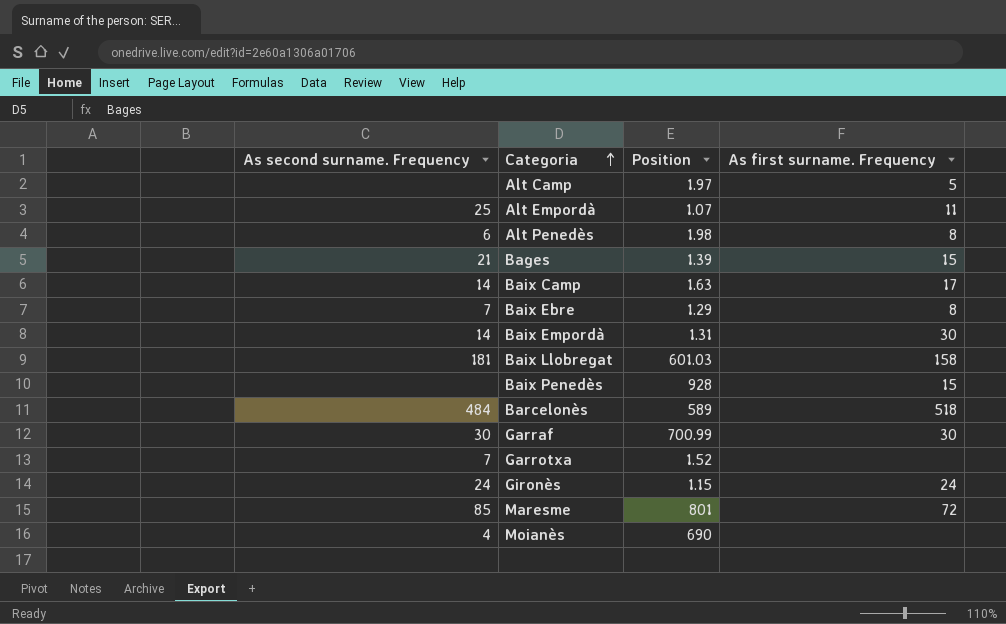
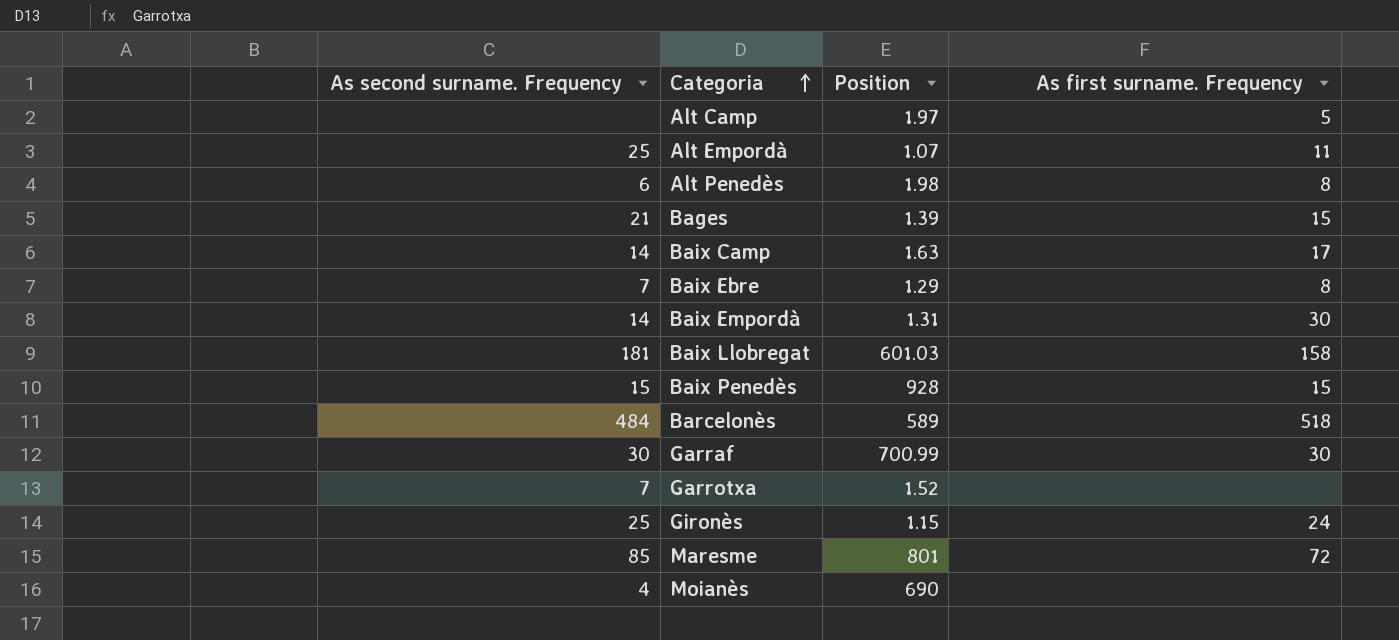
Baix Penedès | As second surname. Frequency: none -> 15
Gironès | As second surname. Frequency: 24 -> 25

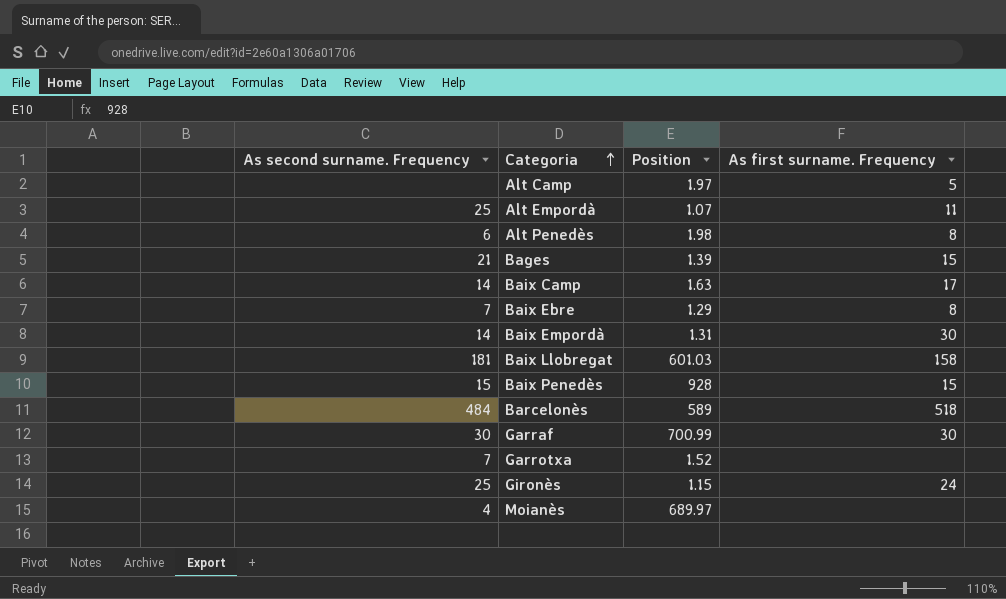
row Maresme: 85 | 801 | 72 -> none
Moianès | Position: 690 -> 689.97

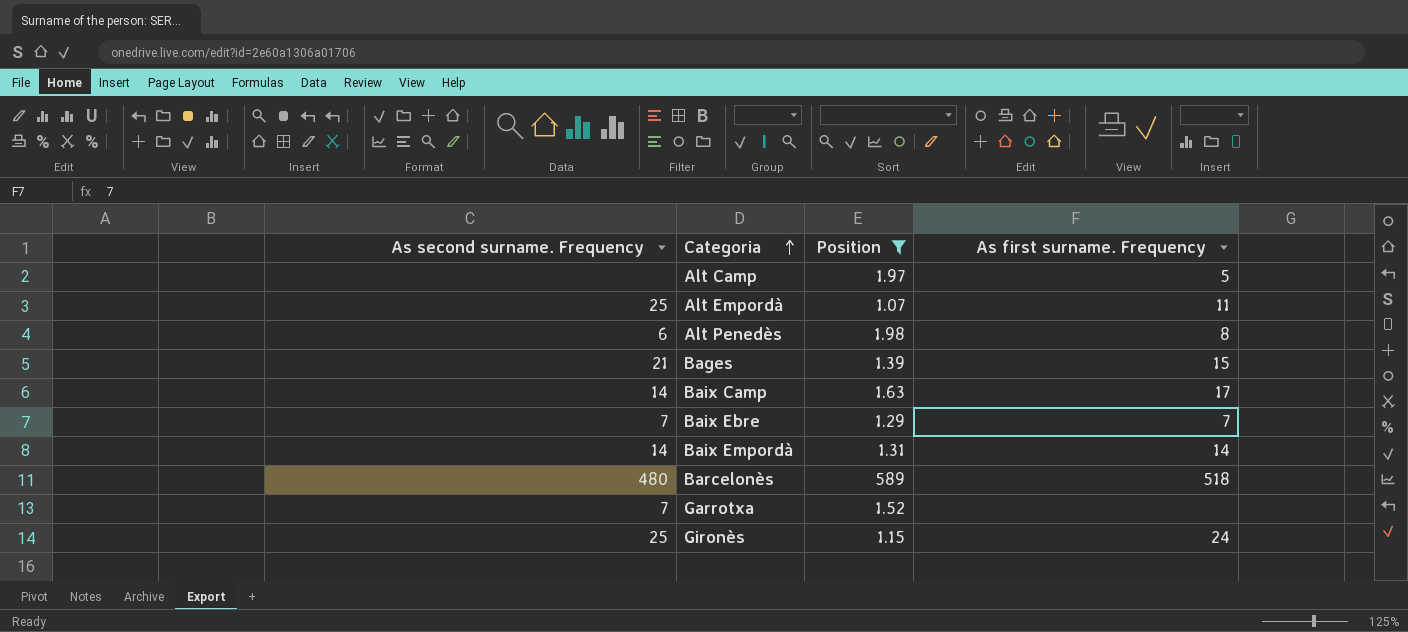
filter: none -> Position <= 589
Baix Ebre | As first surname. Frequency: 8 -> 7
Baix Empordà | As first surname. Frequency: 30 -> 14
Barcelonès | As second surname. Frequency: 484 -> 480

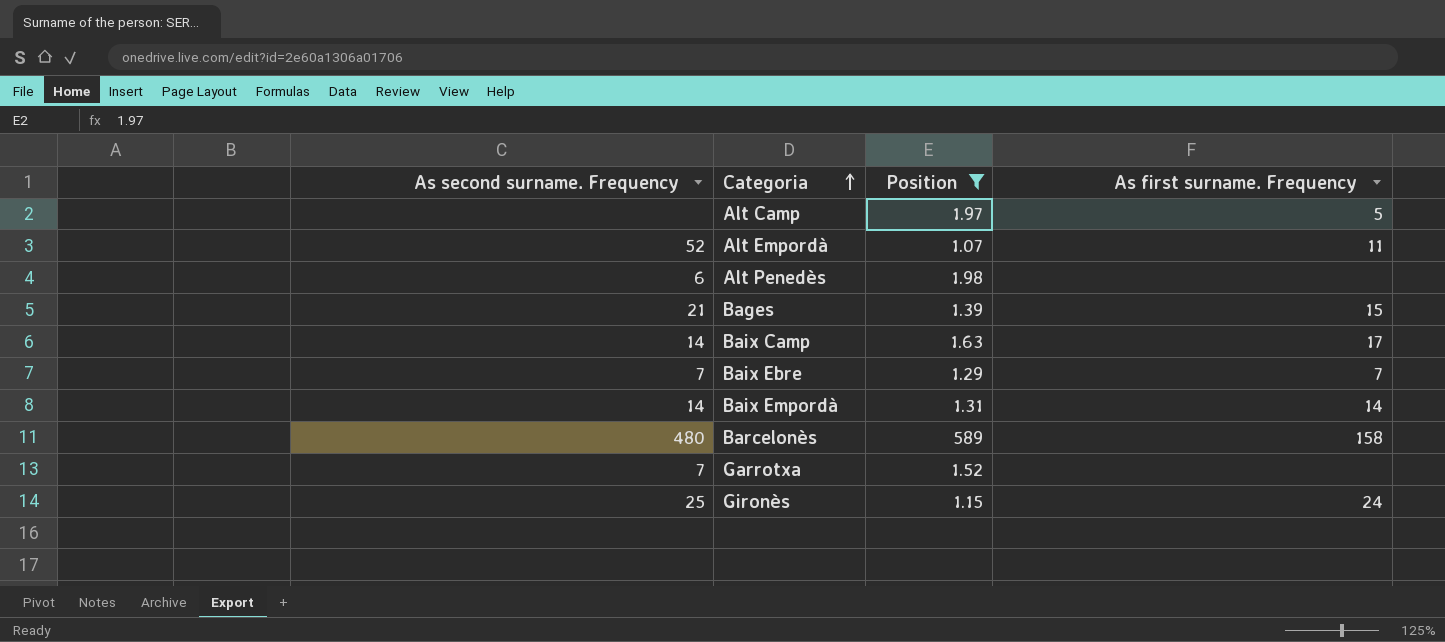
Alt Empordà | As second surname. Frequency: 25 -> 52
Alt Penedès | As first surname. Frequency: 8 -> none
Barcelonès | As first surname. Frequency: 518 -> 158

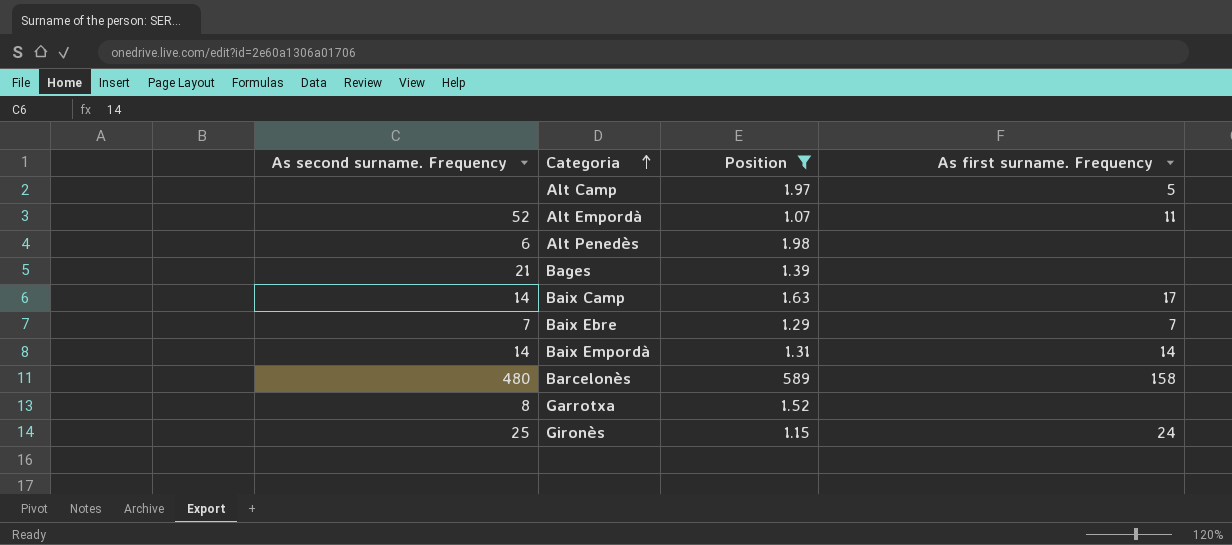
Bages | As first surname. Frequency: 15 -> none
Garrotxa | As second surname. Frequency: 7 -> 8

